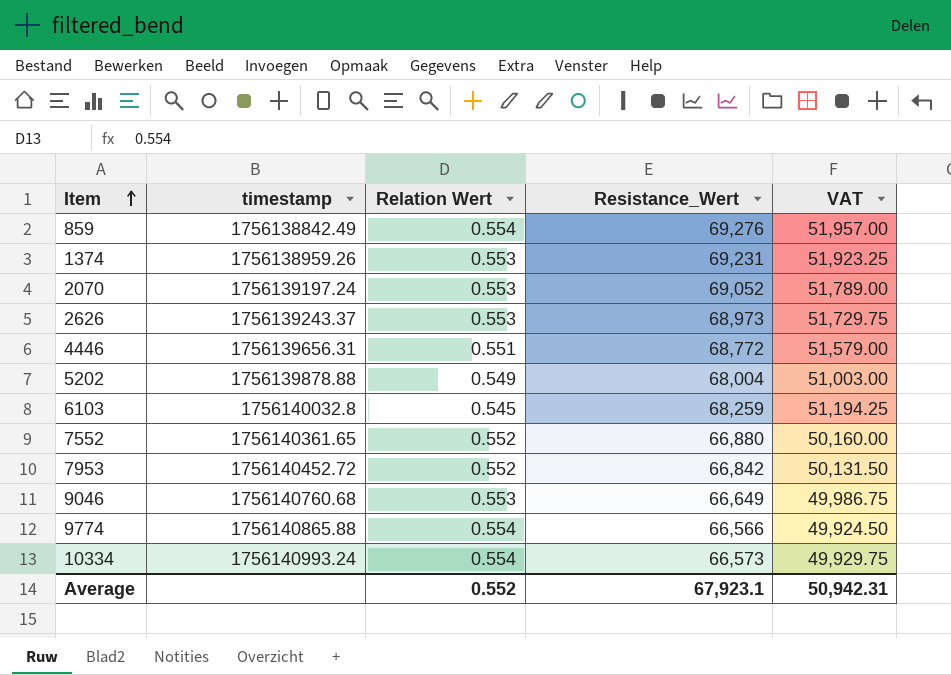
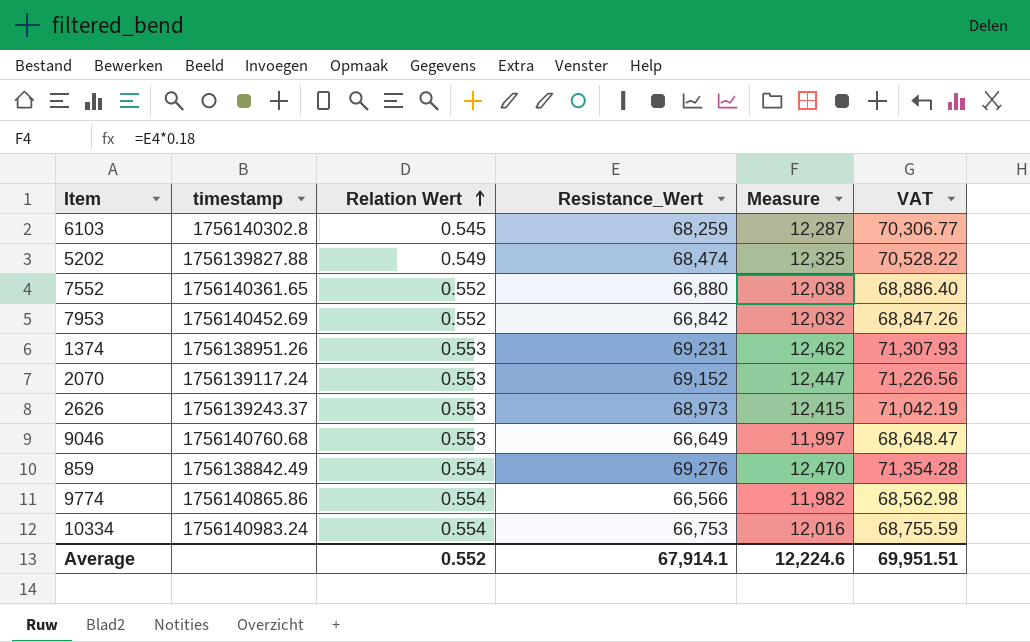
row order: Item ascending -> Relation Wert ascending
column Measure | formula: none -> [Resistance_Wert] * 0.18
column VAT | formula: [Resistance_Wert] * 0.75 -> [Resistance_Wert] * 1.03
row 4446: 1756139656.31 | 0.551 | 68,772 | 51,579.00 -> none
6103 | timestamp: 1756140032.8 -> 1756140302.8
5202 | timestamp: 1756139878.88 -> 1756139827.88
5202 | Resistance_Wert: 68,004 -> 68,474
7953 | timestamp: 1756140452.72 -> 1756140452.69
1374 | timestamp: 1756138959.26 -> 1756138951.26
2070 | timestamp: 1756139197.24 -> 1756139117.24
2070 | Resistance_Wert: 69,052 -> 69,152
9774 | timestamp: 1756140865.88 -> 1756140865.86
10334 | timestamp: 1756140993.24 -> 1756140983.24
10334 | Resistance_Wert: 66,573 -> 66,753
Average | Resistance_Wert: 67,923.1 -> 67,914.1
Average | VAT: 50,942.31 -> 69,951.51

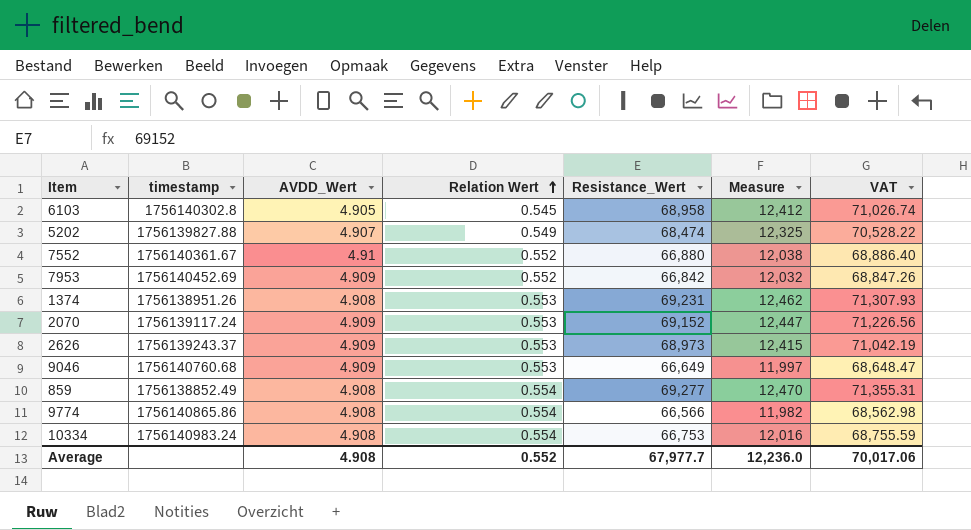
column AVDD_Wert | position: none -> 3
6103 | Resistance_Wert: 68,259 -> 68,958
6103 | Measure: 12,287 -> 12,412
6103 | VAT: 70,306.77 -> 71,026.74
7552 | timestamp: 1756140361.65 -> 1756140361.67
859 | timestamp: 1756138842.49 -> 1756138852.49
859 | Resistance_Wert: 69,276 -> 69,277
859 | VAT: 71,354.28 -> 71,355.31
Average | Resistance_Wert: 67,914.1 -> 67,977.7
Average | Measure: 12,224.6 -> 12,236.0
Average | VAT: 69,951.51 -> 70,017.06

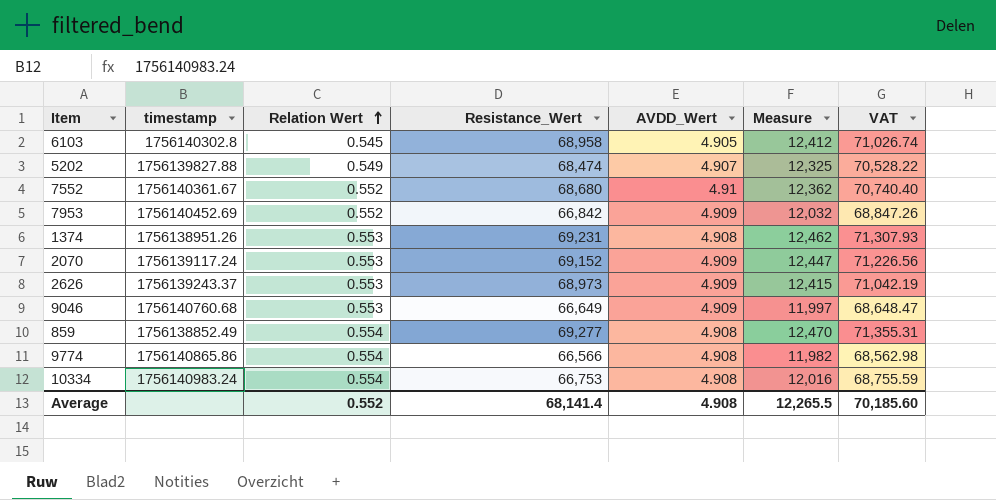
column AVDD_Wert | position: 3 -> 5
7552 | Resistance_Wert: 66,880 -> 68,680
7552 | Measure: 12,038 -> 12,362
7552 | VAT: 68,886.40 -> 70,740.40
Average | Resistance_Wert: 67,977.7 -> 68,141.4
Average | Measure: 12,236.0 -> 12,265.5
Average | VAT: 70,017.06 -> 70,185.60

